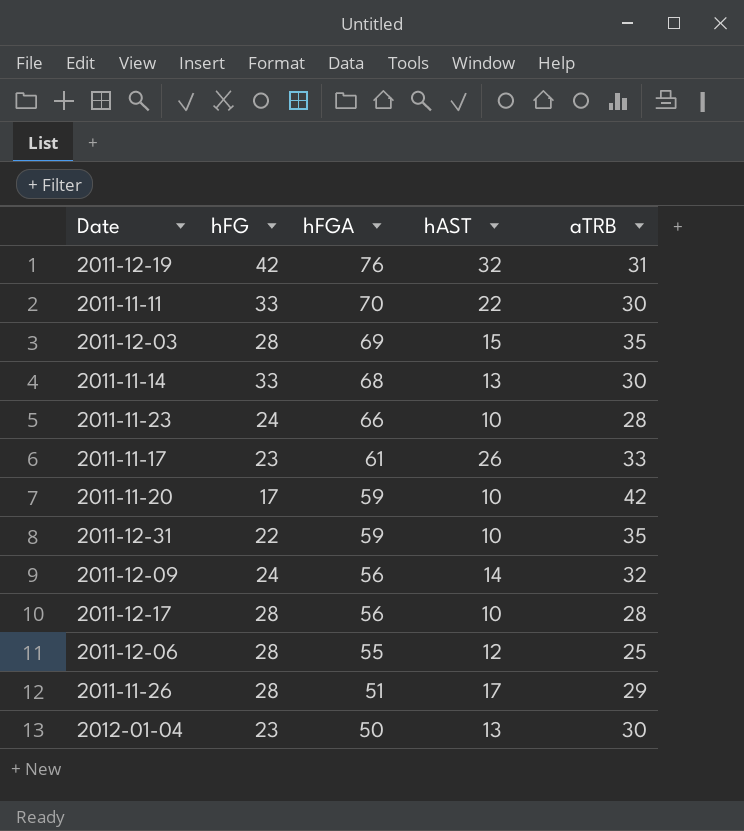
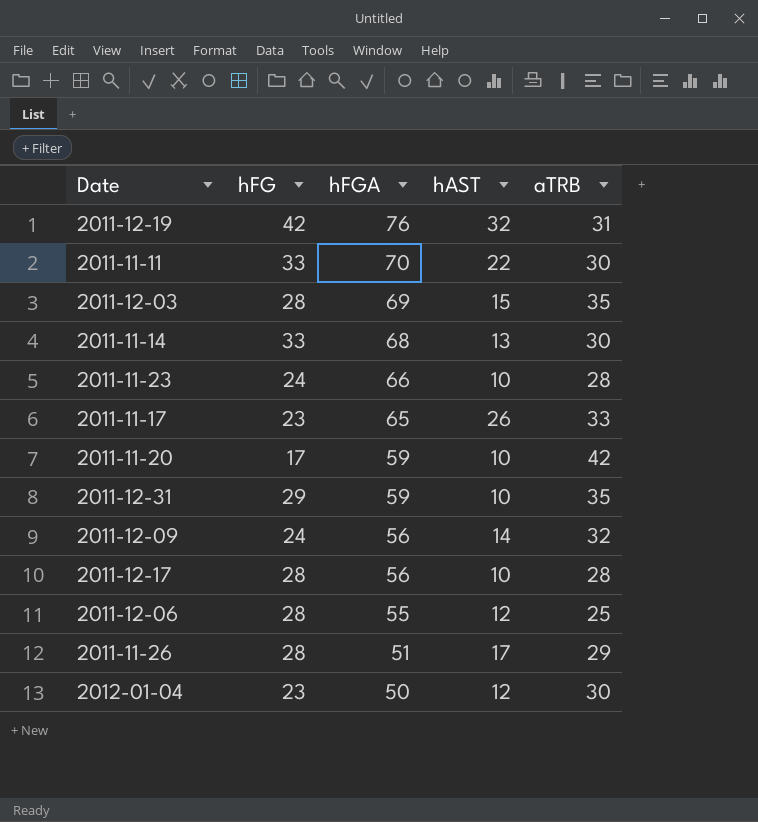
2011-11-17 | hFGA: 61 -> 65
2011-12-31 | hFG: 22 -> 29
2012-01-04 | hAST: 13 -> 12

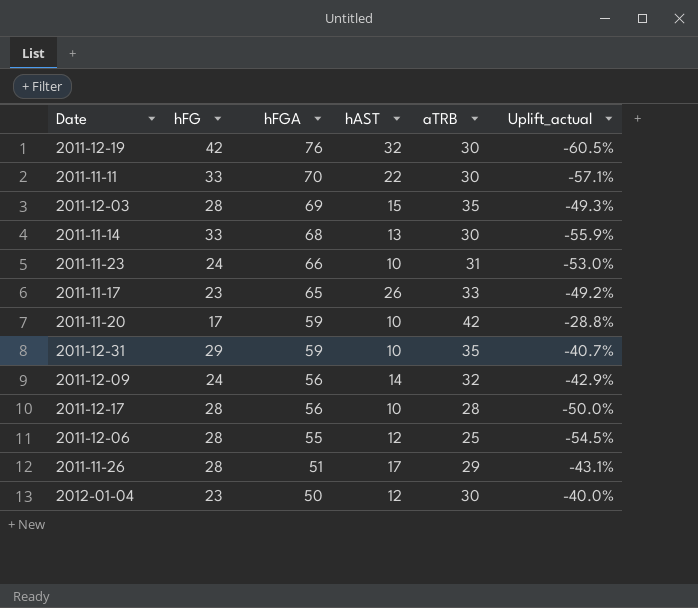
column Uplift_actual | formula: none -> ([aTRB] - [hFGA]) / [hFGA]
2011-12-19 | aTRB: 31 -> 30
2011-11-23 | aTRB: 28 -> 31

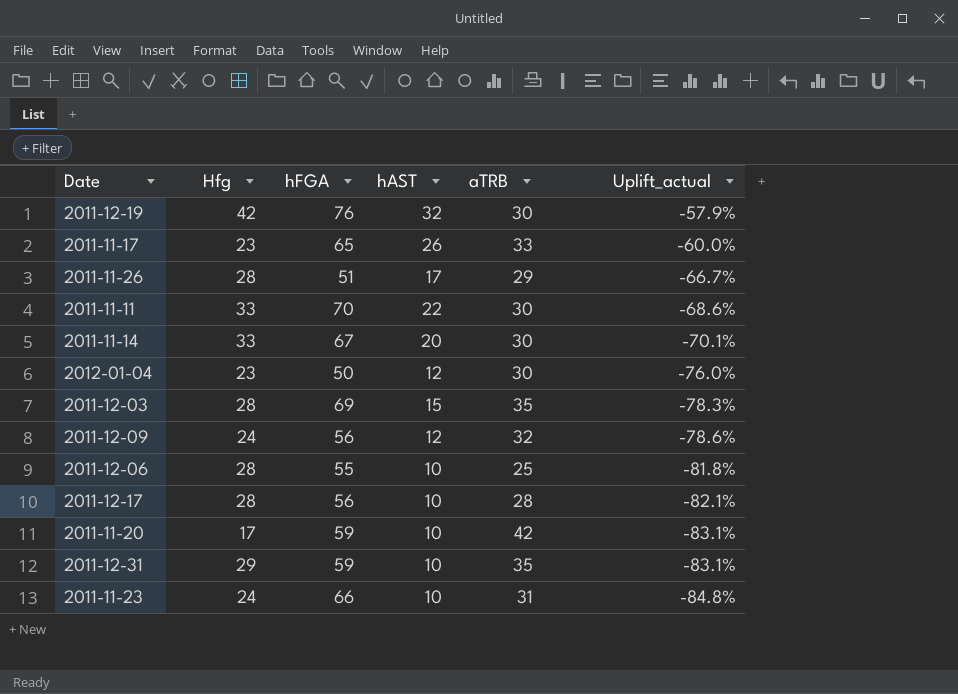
row order: hFGA descending -> Uplift_actual descending
column name: hFG -> Hfg
column Uplift_actual | formula: ([aTRB] - [hFGA]) / [hFGA] -> ([hAST] - [hFGA]) / [hFGA]
2011-11-14 | hFGA: 68 -> 67
2011-11-14 | hAST: 13 -> 20
2011-12-09 | hAST: 14 -> 12
2011-12-06 | hAST: 12 -> 10

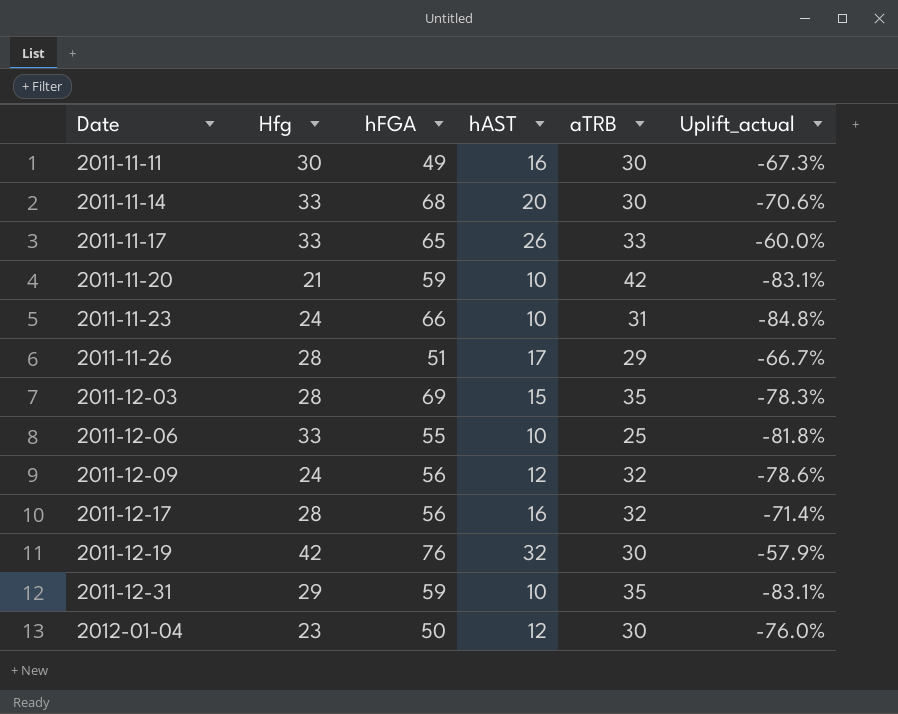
row order: Uplift_actual descending -> Date ascending
2011-11-11 | Hfg: 33 -> 30
2011-11-11 | hFGA: 70 -> 49
2011-11-11 | hAST: 22 -> 16
2011-11-11 | Uplift_actual: -68.6% -> -67.3%
2011-11-14 | hFGA: 67 -> 68
2011-11-14 | Uplift_actual: -70.1% -> -70.6%
2011-11-17 | Hfg: 23 -> 33
2011-11-20 | Hfg: 17 -> 21
2011-12-06 | Hfg: 28 -> 33
2011-12-17 | hAST: 10 -> 16
2011-12-17 | aTRB: 28 -> 32
2011-12-17 | Uplift_actual: -82.1% -> -71.4%

